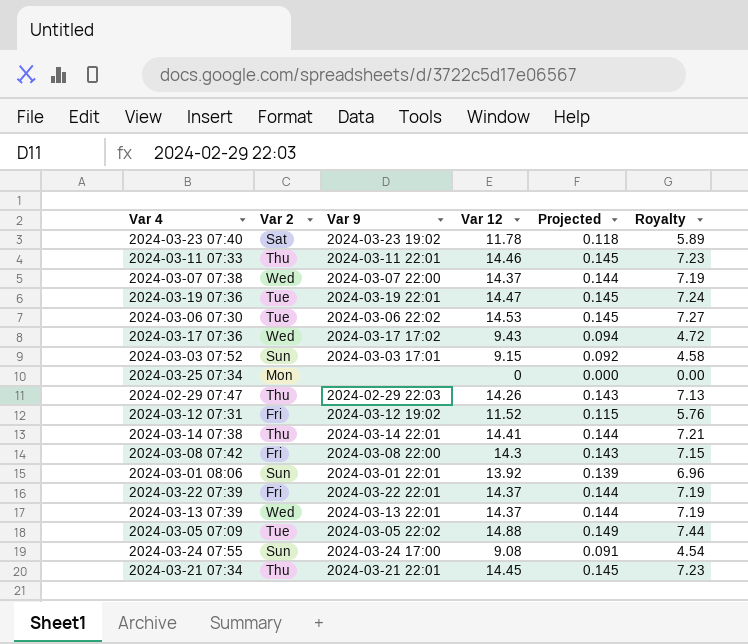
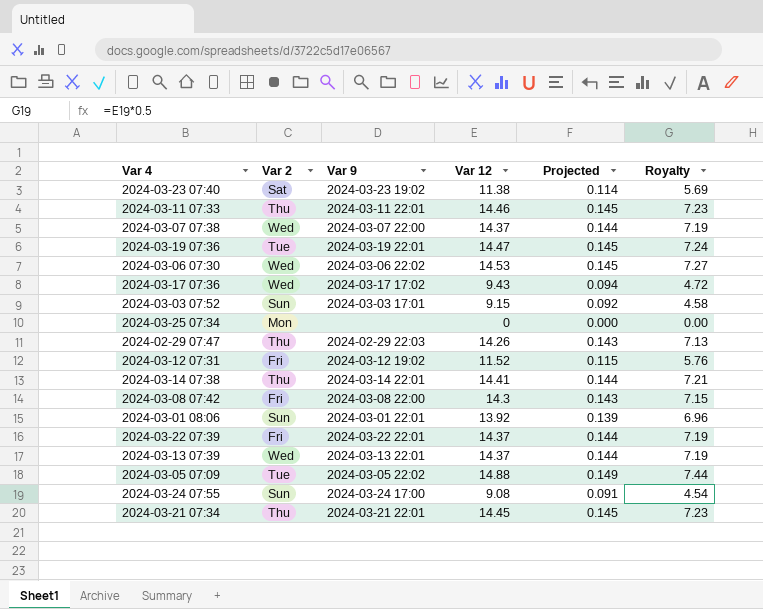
2024-03-23 07:40 | Var 12: 11.78 -> 11.38
2024-03-23 07:40 | Projected: 0.118 -> 0.114
2024-03-23 07:40 | Royalty: 5.89 -> 5.69
2024-03-06 07:30 | Var 2: Tue -> Wed

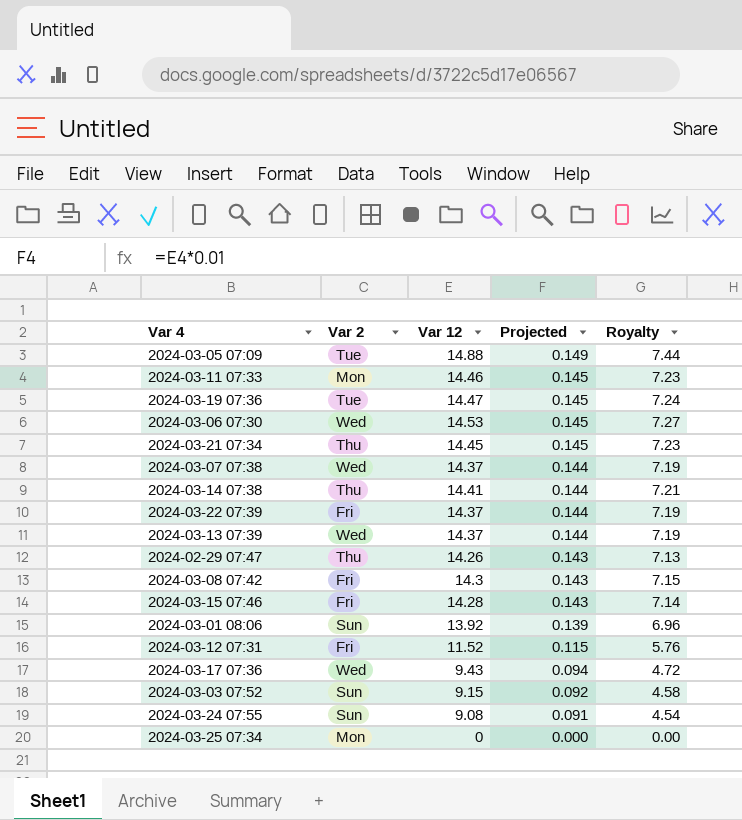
row order: none -> Projected descending
column Var 9 | position: 3 -> none
row 2024-03-23 07:40: Sat | 2024-03-23 19:02 | 11.38 | 0.114 | 5.69 -> none
2024-03-11 07:33 | Var 2: Thu -> Mon
row 2024-03-15 07:46: none -> Fri | 14.28 | 0.143 | 7.14

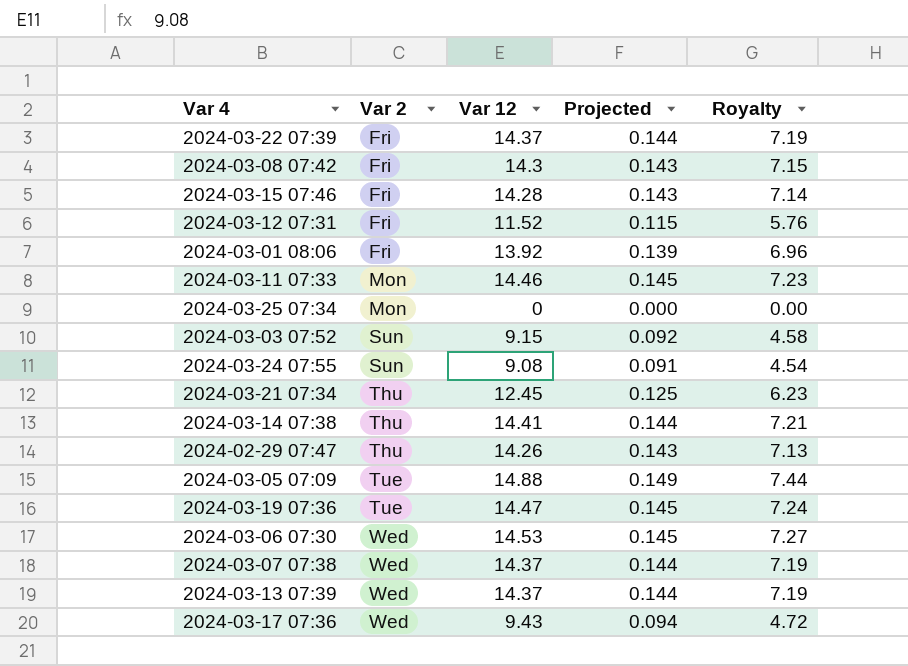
row order: Projected descending -> Var 2 ascending
2024-03-01 08:06 | Var 2: Sun -> Fri
2024-03-21 07:34 | Var 12: 14.45 -> 12.45
2024-03-21 07:34 | Projected: 0.145 -> 0.125
2024-03-21 07:34 | Royalty: 7.23 -> 6.23

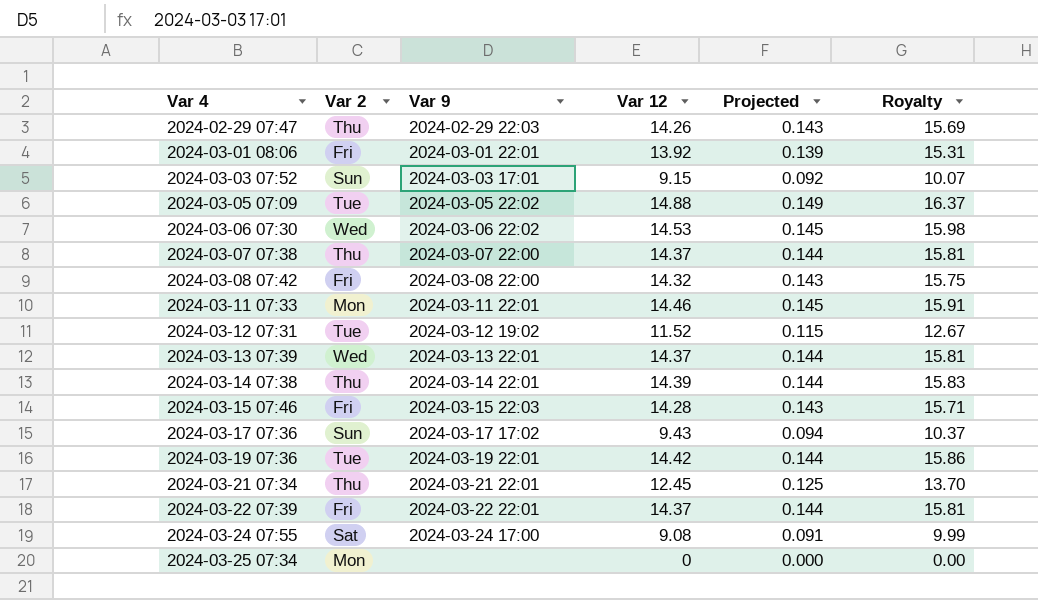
row order: Var 2 ascending -> Var 4 ascending
column Var 9 | position: none -> 3
column Royalty | formula: [Var 12] * 0.5 -> [Var 12] * 1.1
2024-03-07 07:38 | Var 2: Wed -> Thu
2024-03-08 07:42 | Var 12: 14.3 -> 14.32
2024-03-12 07:31 | Var 2: Fri -> Tue
2024-03-14 07:38 | Var 12: 14.41 -> 14.39
2024-03-17 07:36 | Var 2: Wed -> Sun
2024-03-19 07:36 | Var 12: 14.47 -> 14.42
2024-03-19 07:36 | Projected: 0.145 -> 0.144
2024-03-24 07:55 | Var 2: Sun -> Sat

